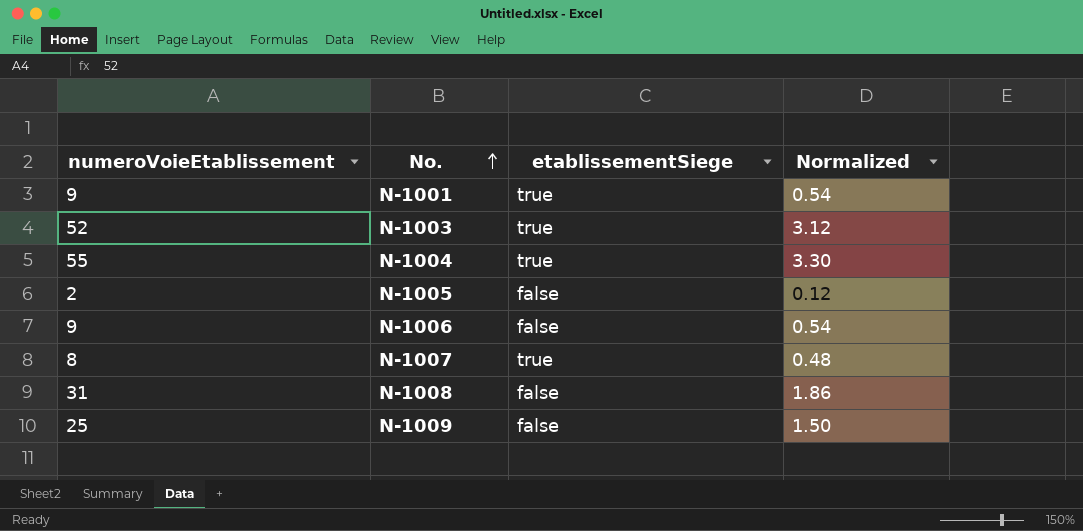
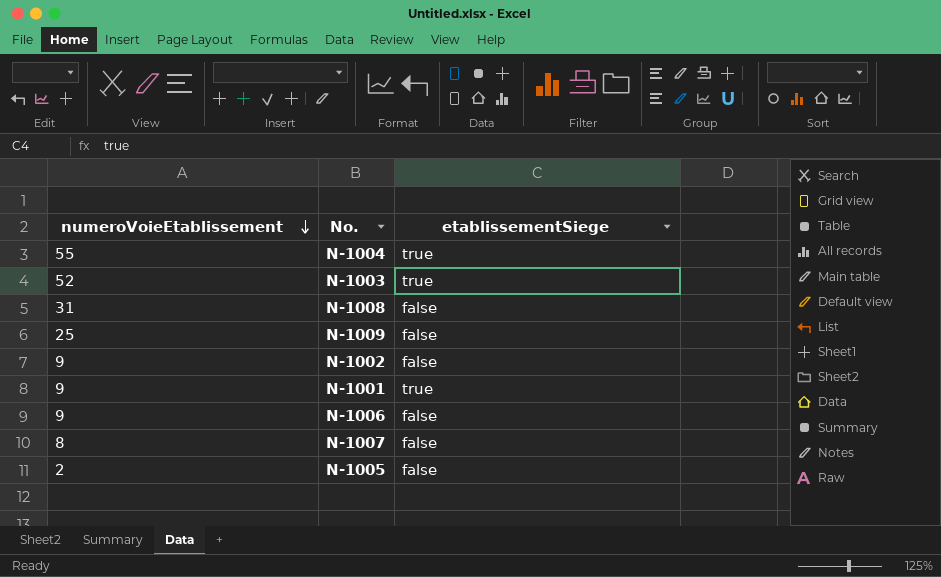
row order: No. ascending -> numeroVoieEtablissement descending
column Normalized | formula: [numeroVoieEtablissement] * 0.06 -> none
row N-1002: none -> 9 | false
N-1007 | etablissementSiege: true -> false

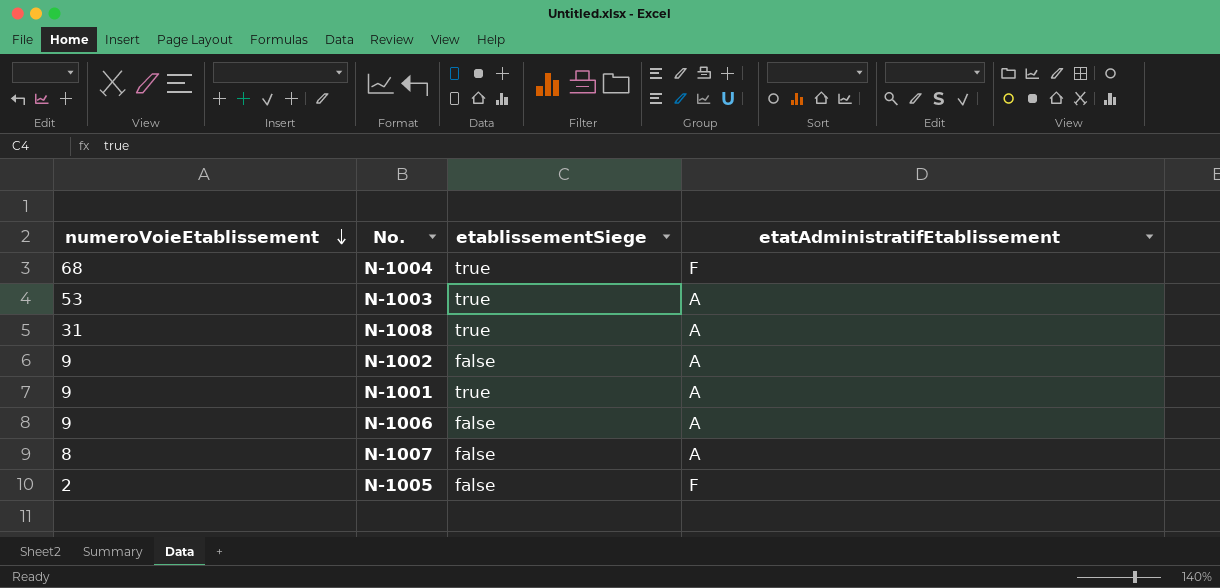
column etatAdministratifEtablissement | position: none -> 4
row N-1009: 25 | false -> none
N-1004 | numeroVoieEtablissement: 55 -> 68
N-1003 | numeroVoieEtablissement: 52 -> 53
N-1008 | etablissementSiege: false -> true

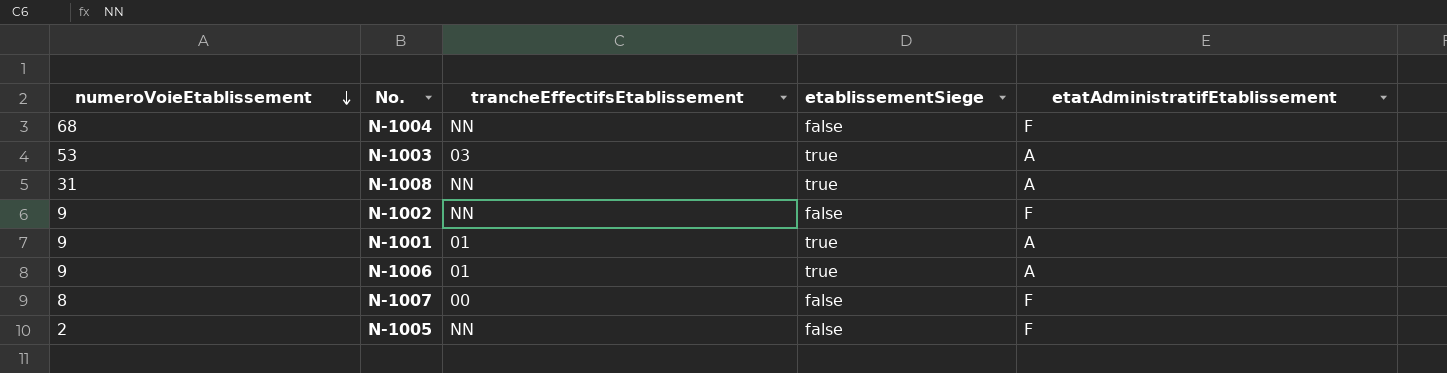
column trancheEffectifsEtablissement | position: none -> 3
N-1004 | etablissementSiege: true -> false
N-1002 | etatAdministratifEtablissement: A -> F
N-1006 | etablissementSiege: false -> true
N-1007 | etatAdministratifEtablissement: A -> F

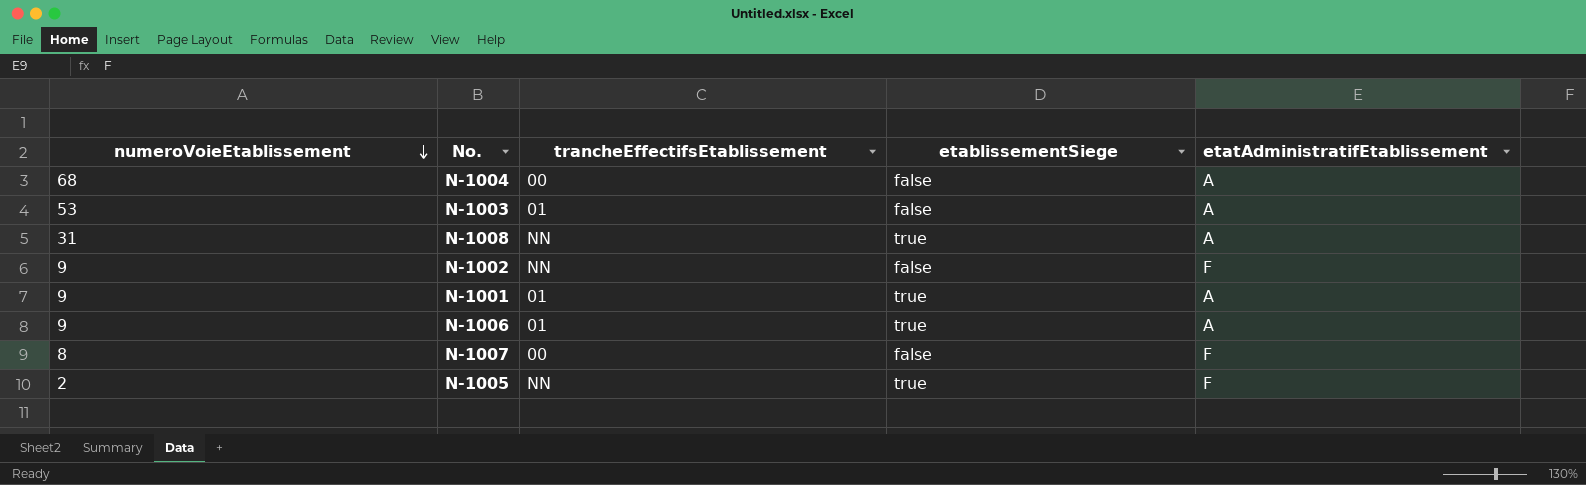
N-1004 | trancheEffectifsEtablissement: NN -> 00
N-1004 | etatAdministratifEtablissement: F -> A
N-1003 | trancheEffectifsEtablissement: 03 -> 01
N-1003 | etablissementSiege: true -> false
N-1005 | etablissementSiege: false -> true

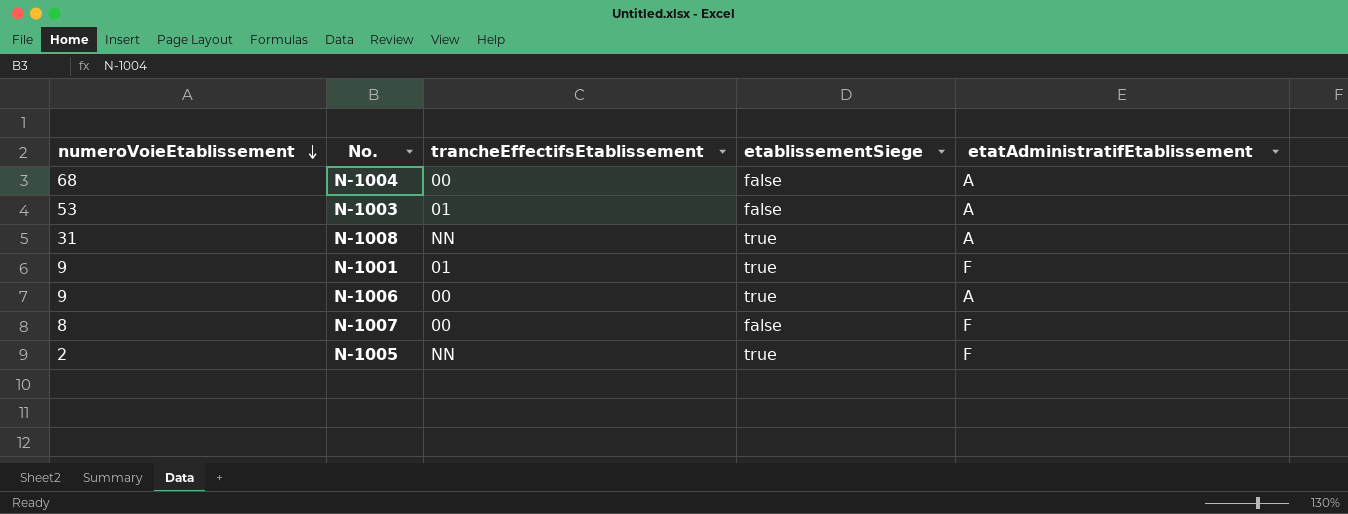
row N-1002: 9 | NN | false | F -> none
N-1001 | etatAdministratifEtablissement: A -> F
N-1006 | trancheEffectifsEtablissement: 01 -> 00

